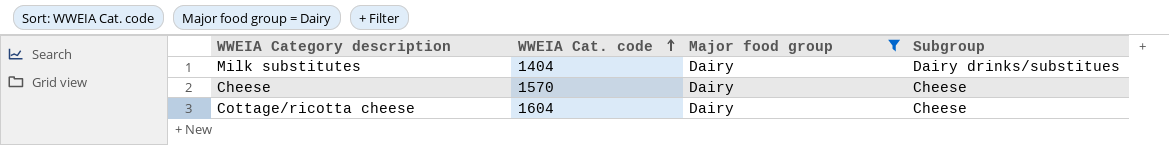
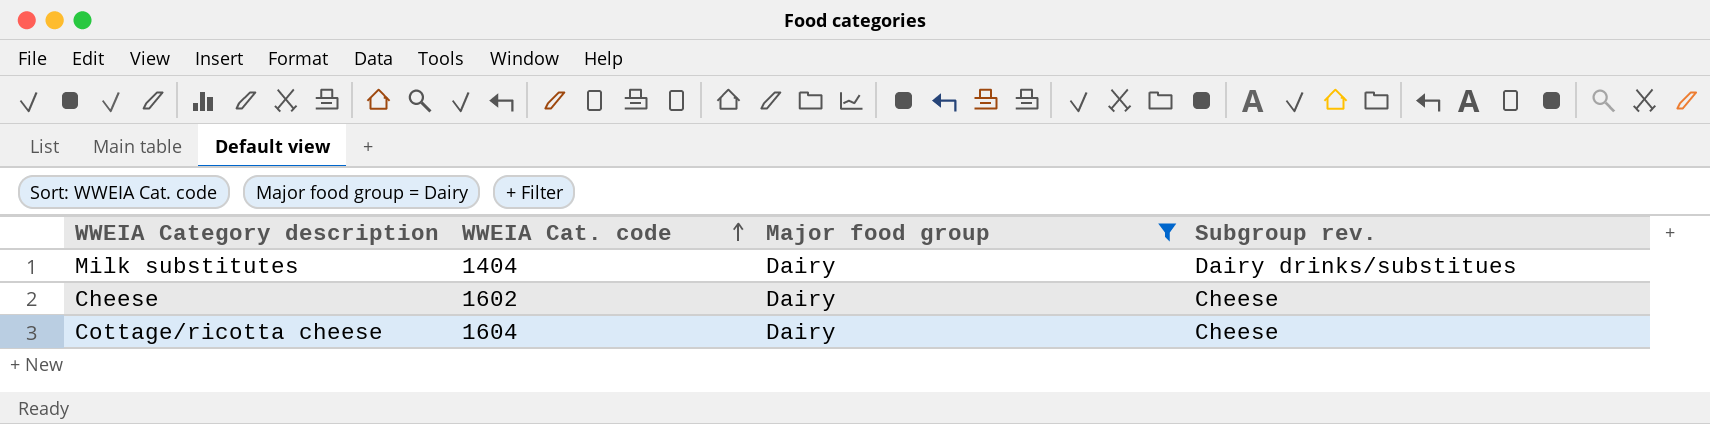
column name: Subgroup -> Subgroup rev.
Cheese | WWEIA Cat. code: 1570 -> 1602

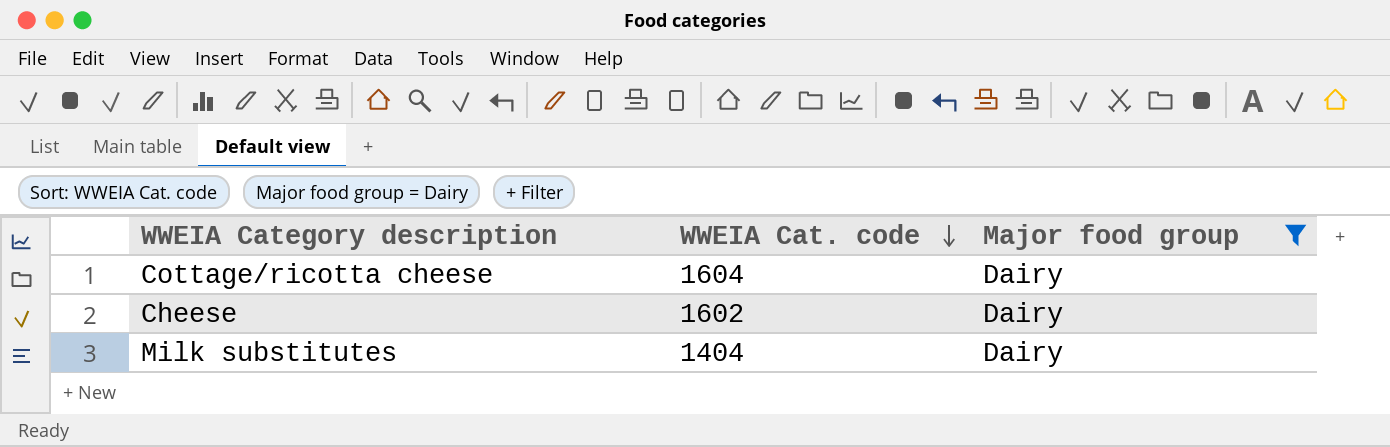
row order: WWEIA Cat. code ascending -> WWEIA Cat. code descending
column Subgroup rev. | position: 4 -> none

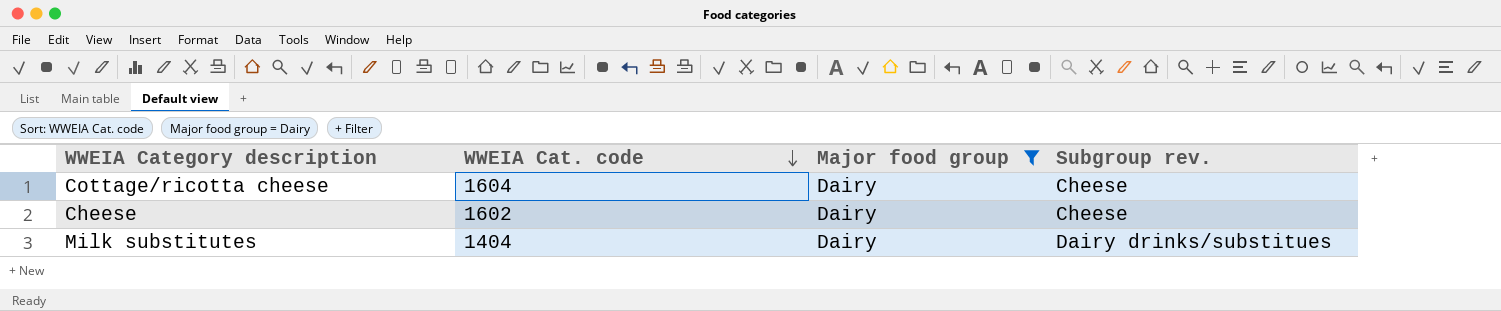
column Subgroup rev. | position: none -> 4

